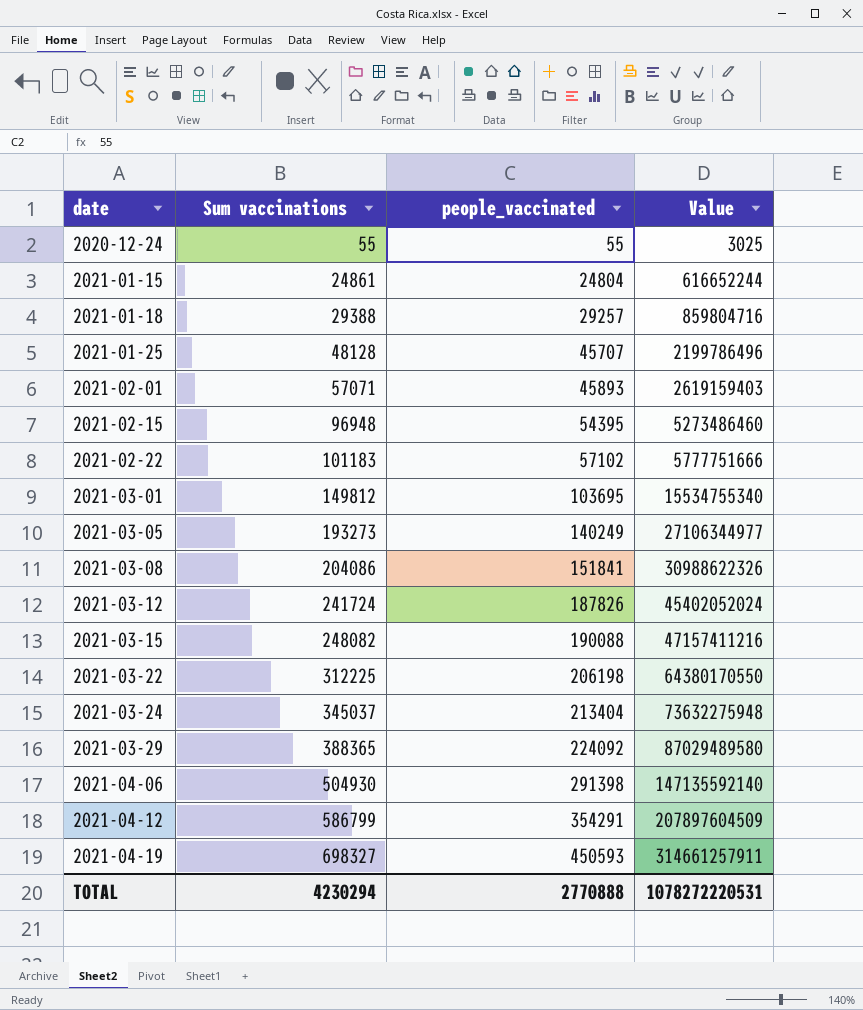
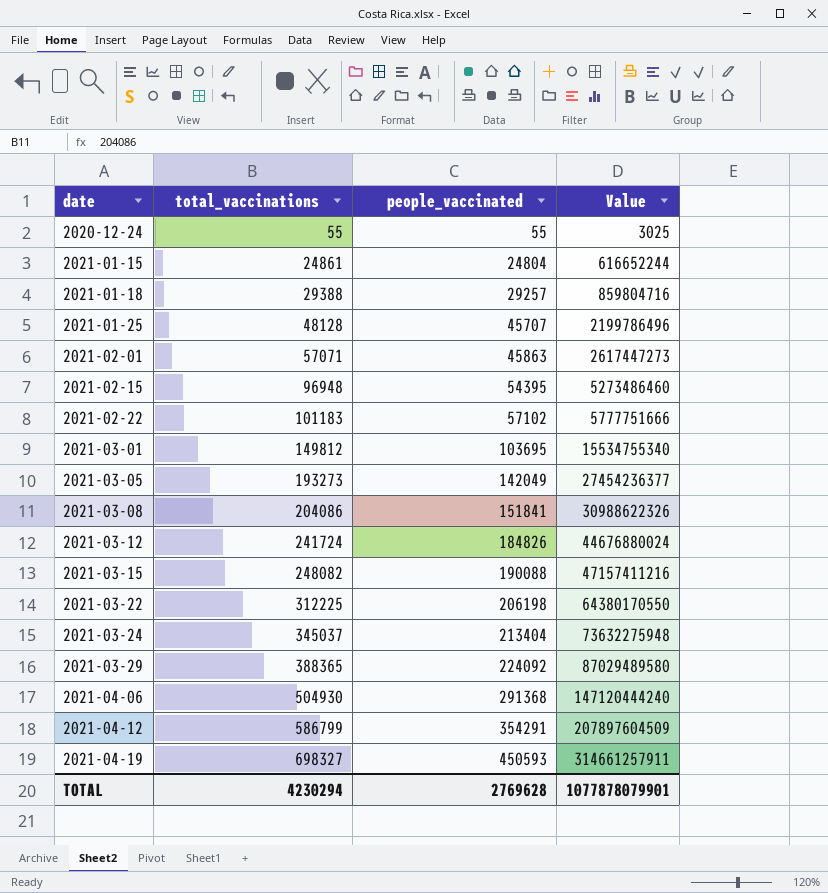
column name: Sum vaccinations -> total_vaccinations
2021-02-01 | people_vaccinated: 45893 -> 45863
2021-02-01 | Value: 2619159403 -> 2617447273
2021-03-05 | people_vaccinated: 140249 -> 142049
2021-03-05 | Value: 27106344977 -> 27454236377
2021-03-12 | people_vaccinated: 187826 -> 184826
2021-03-12 | Value: 45402052024 -> 44676880024
2021-04-06 | people_vaccinated: 291398 -> 291368
2021-04-06 | Value: 147135592140 -> 147120444240
TOTAL | people_vaccinated: 2770888 -> 2769628
TOTAL | Value: 1078272220531 -> 1077878079901

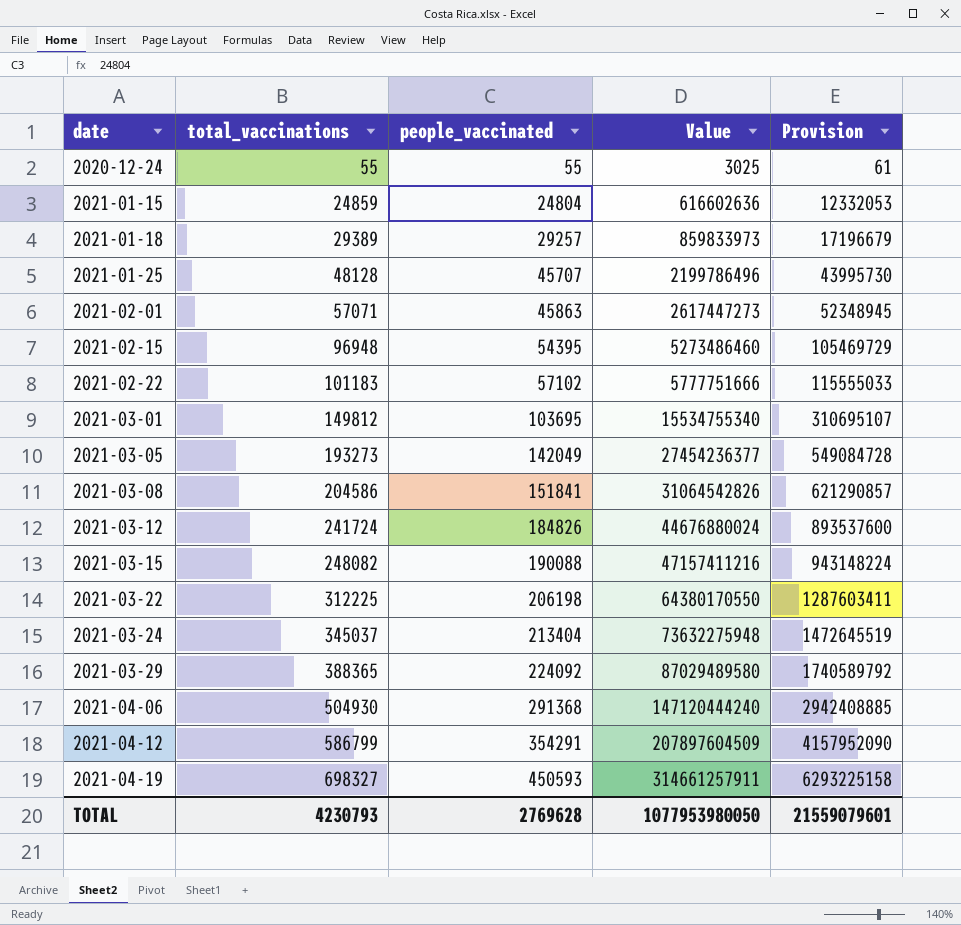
column Provision | formula: none -> [Value] * 0.02
2021-01-15 | total_vaccinations: 24861 -> 24859
2021-01-15 | Value: 616652244 -> 616602636
2021-01-18 | total_vaccinations: 29388 -> 29389
2021-01-18 | Value: 859804716 -> 859833973
2021-03-08 | total_vaccinations: 204086 -> 204586
2021-03-08 | Value: 30988622326 -> 31064542826
TOTAL | total_vaccinations: 4230294 -> 4230793
TOTAL | Value: 1077878079901 -> 1077953980050

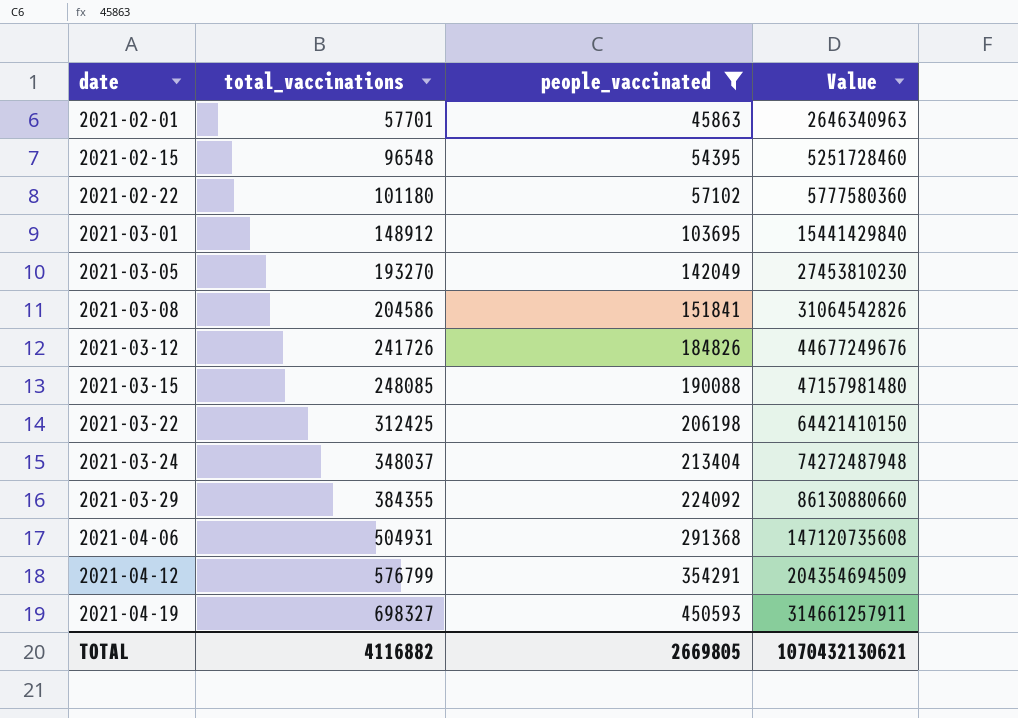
filter: none -> people_vaccinated >= 45863
column Provision | formula: [Value] * 0.02 -> none
2021-02-01 | total_vaccinations: 57071 -> 57701
2021-02-01 | Value: 2617447273 -> 2646340963
2021-02-15 | total_vaccinations: 96948 -> 96548
2021-02-15 | Value: 5273486460 -> 5251728460
2021-02-22 | total_vaccinations: 101183 -> 101180
2021-02-22 | Value: 5777751666 -> 5777580360
2021-03-01 | total_vaccinations: 149812 -> 148912
2021-03-01 | Value: 15534755340 -> 15441429840
2021-03-05 | total_vaccinations: 193273 -> 193270
2021-03-05 | Value: 27454236377 -> 27453810230
2021-03-12 | total_vaccinations: 241724 -> 241726
2021-03-12 | Value: 44676880024 -> 44677249676
2021-03-15 | total_vaccinations: 248082 -> 248085
2021-03-15 | Value: 47157411216 -> 47157981480
2021-03-22 | total_vaccinations: 312225 -> 312425
2021-03-22 | Value: 64380170550 -> 64421410150
2021-03-24 | total_vaccinations: 345037 -> 348037
2021-03-24 | Value: 73632275948 -> 74272487948
2021-03-29 | total_vaccinations: 388365 -> 384355
2021-03-29 | Value: 87029489580 -> 86130880660
2021-04-06 | total_vaccinations: 504930 -> 504931
2021-04-06 | Value: 147120444240 -> 147120735608
2021-04-12 | total_vaccinations: 586799 -> 576799
2021-04-12 | Value: 207897604509 -> 204354694509
TOTAL | total_vaccinations: 4230793 -> 4116882
TOTAL | people_vaccinated: 2769628 -> 2669805
TOTAL | Value: 1077953980050 -> 1070432130621

